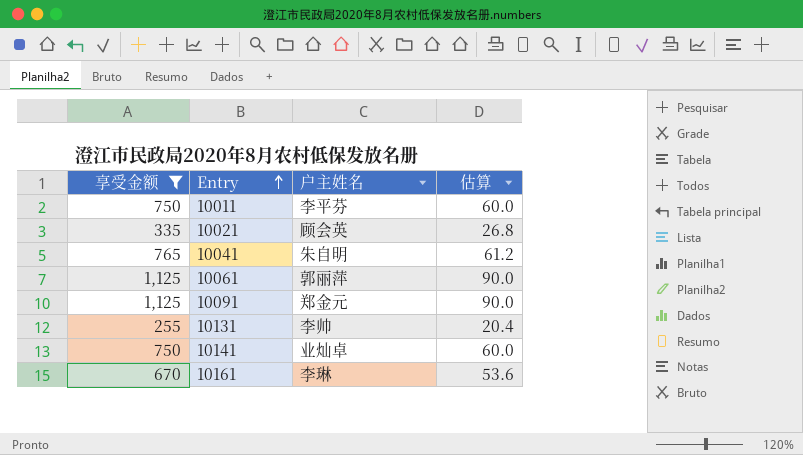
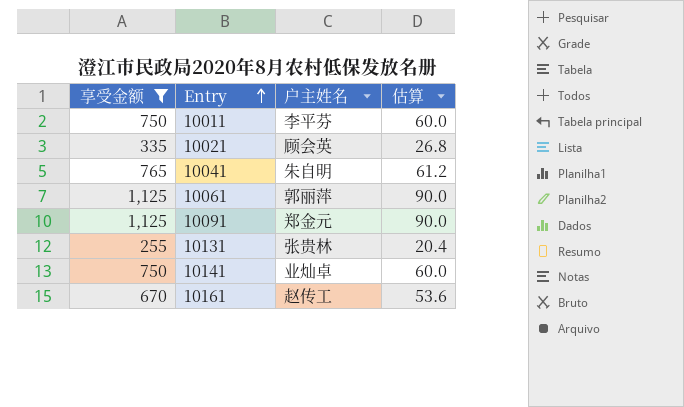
10131 | 户主姓名: 李帅 -> 张贵林
10161 | 户主姓名: 李琳 -> 赵传工

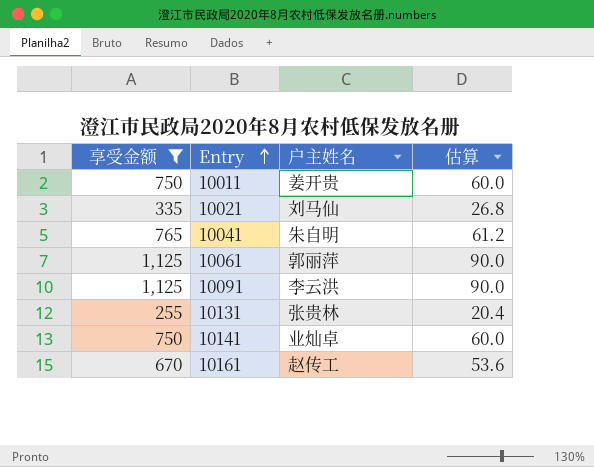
10011 | 户主姓名: 李平芬 -> 姜开贵
10021 | 户主姓名: 顾会英 -> 刘马仙
10091 | 户主姓名: 郑金元 -> 李云洪

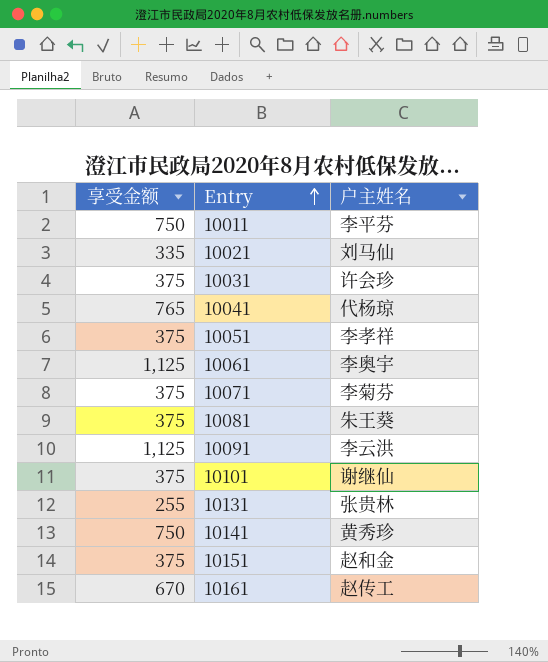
filter: 享受金额 != 375 -> none
column 估算 | formula: [享受金额] * 0.08 -> none
10011 | 户主姓名: 姜开贵 -> 李平芬
10041 | 户主姓名: 朱自明 -> 代杨琼
10061 | 户主姓名: 郭丽萍 -> 李奥宇
10141 | 户主姓名: 业灿卓 -> 黄秀珍

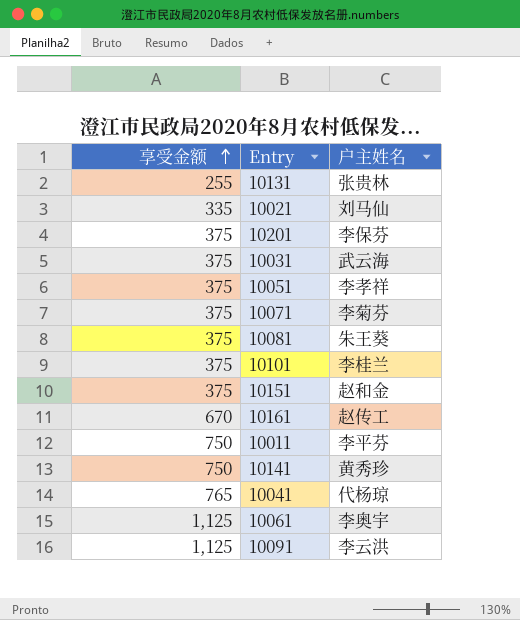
row order: Entry ascending -> 享受金额 ascending
row 10201: none -> 375 | 李保芬
10031 | 户主姓名: 许会珍 -> 武云海
10101 | 户主姓名: 谢继仙 -> 李桂兰

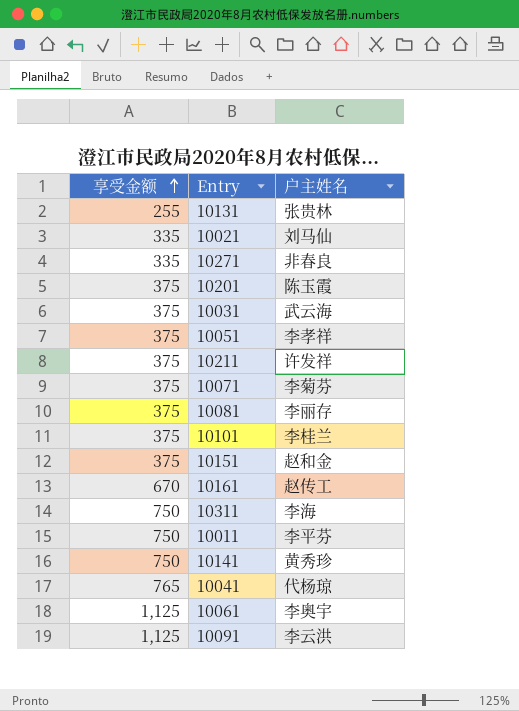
row 10271: none -> 335 | 非春良
10201 | 户主姓名: 李保芬 -> 陈玉霞
row 10211: none -> 375 | 许发祥
10081 | 户主姓名: 朱王葵 -> 李丽存
row 10311: none -> 750 | 李海

